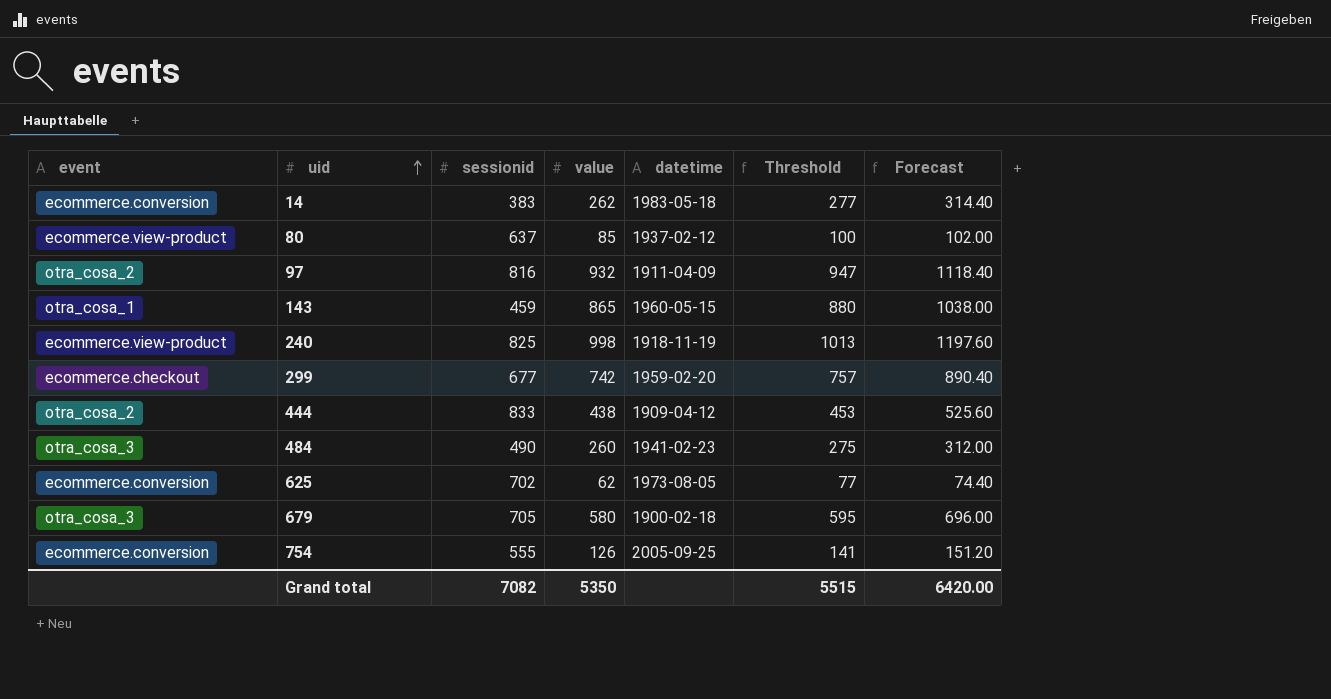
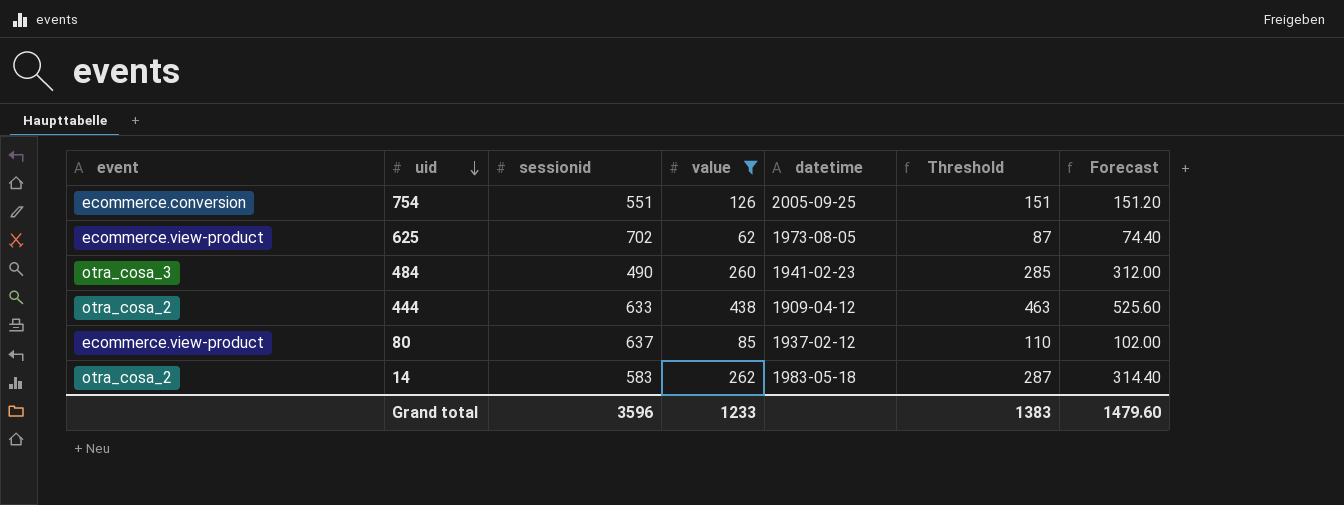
filter: none -> value <= 438
row order: uid ascending -> uid descending
column Threshold | formula: [value] + 15 -> [value] + 25
754 | sessionid: 555 -> 551
625 | event: ecommerce.conversion -> ecommerce.view-product
444 | sessionid: 833 -> 633
14 | event: ecommerce.conversion -> otra_cosa_2
14 | sessionid: 383 -> 583
Grand total | sessionid: 7082 -> 3596
Grand total | value: 5350 -> 1233
Grand total | Threshold: 5515 -> 1383
Grand total | Forecast: 6420.00 -> 1479.60

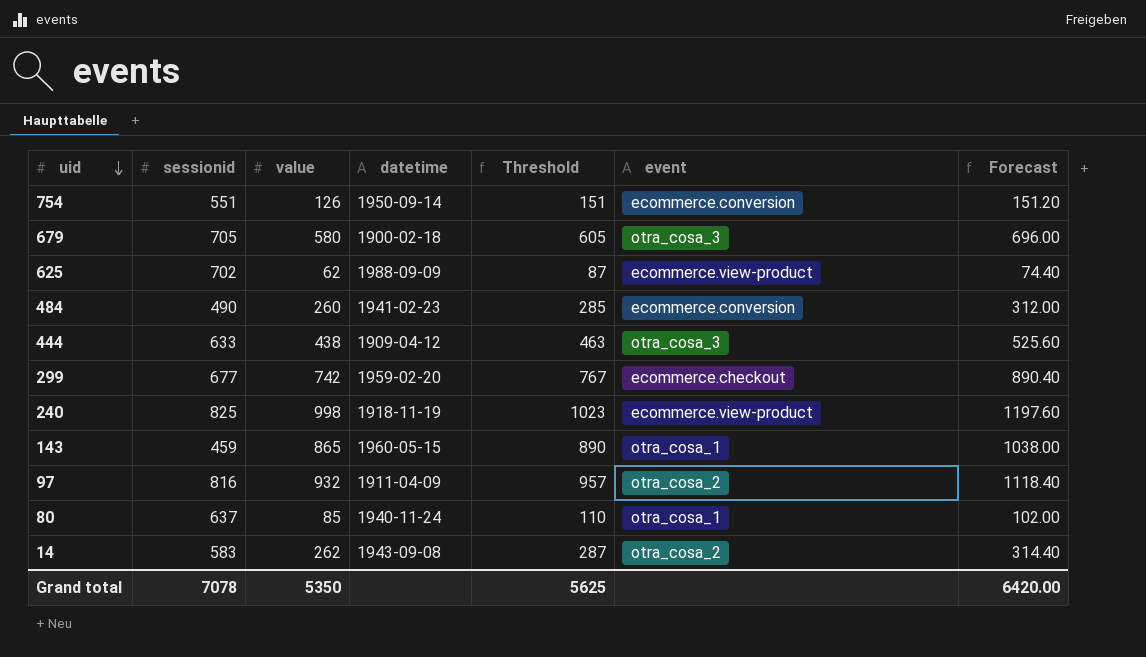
filter: value <= 438 -> none
column event | position: 1 -> 6
754 | datetime: 2005-09-25 -> 1950-09-14
625 | datetime: 1973-08-05 -> 1988-09-09
484 | event: otra_cosa_3 -> ecommerce.conversion
444 | event: otra_cosa_2 -> otra_cosa_3
80 | datetime: 1937-02-12 -> 1940-11-24
80 | event: ecommerce.view-product -> otra_cosa_1
14 | datetime: 1983-05-18 -> 1943-09-08
Grand total | sessionid: 3596 -> 7078
Grand total | value: 1233 -> 5350
Grand total | Threshold: 1383 -> 5625
Grand total | Forecast: 1479.60 -> 6420.00

